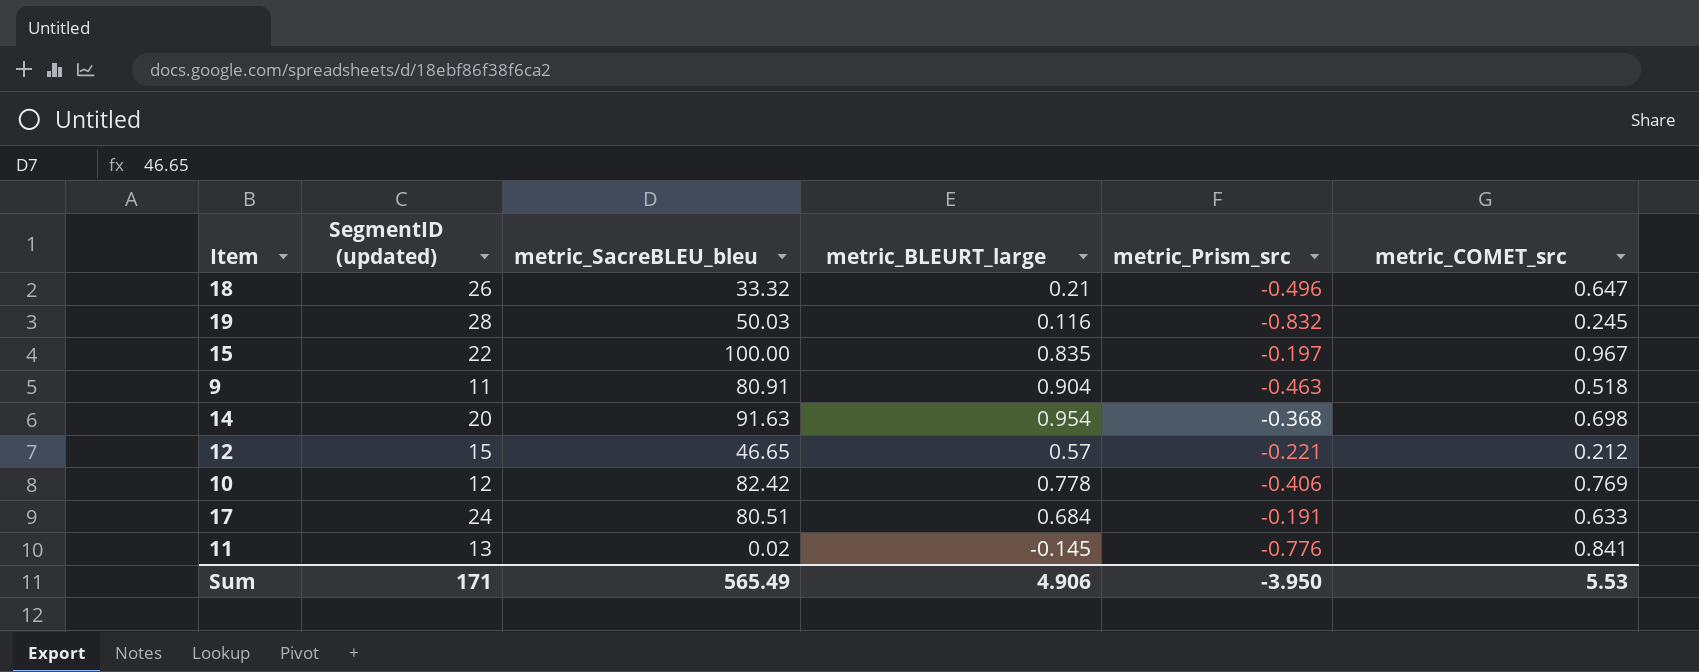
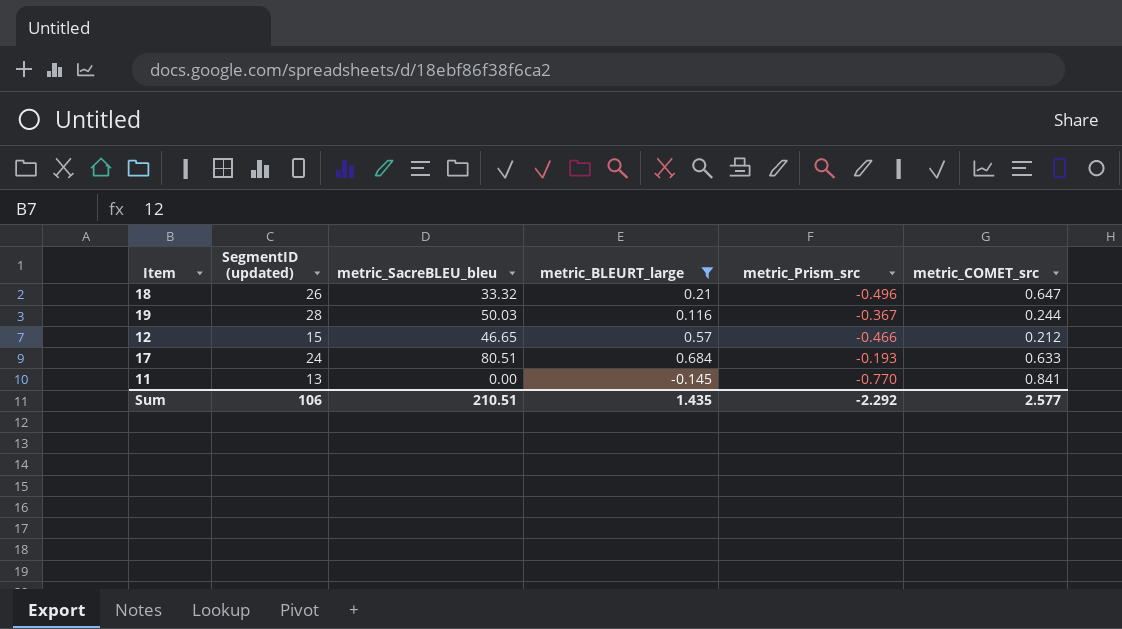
filter: none -> metric_BLEURT_large <= 0.684
19 | metric_Prism_src: -0.832 -> -0.367
19 | metric_COMET_src: 0.245 -> 0.244
12 | metric_Prism_src: -0.221 -> -0.466
17 | metric_Prism_src: -0.191 -> -0.193
11 | metric_SacreBLEU_bleu: 0.02 -> 0.00
11 | metric_Prism_src: -0.776 -> -0.770
Sum | SegmentID (updated): 171 -> 106
Sum | metric_SacreBLEU_bleu: 565.49 -> 210.51
Sum | metric_BLEURT_large: 4.906 -> 1.435
Sum | metric_Prism_src: -3.950 -> -2.292
Sum | metric_COMET_src: 5.53 -> 2.577

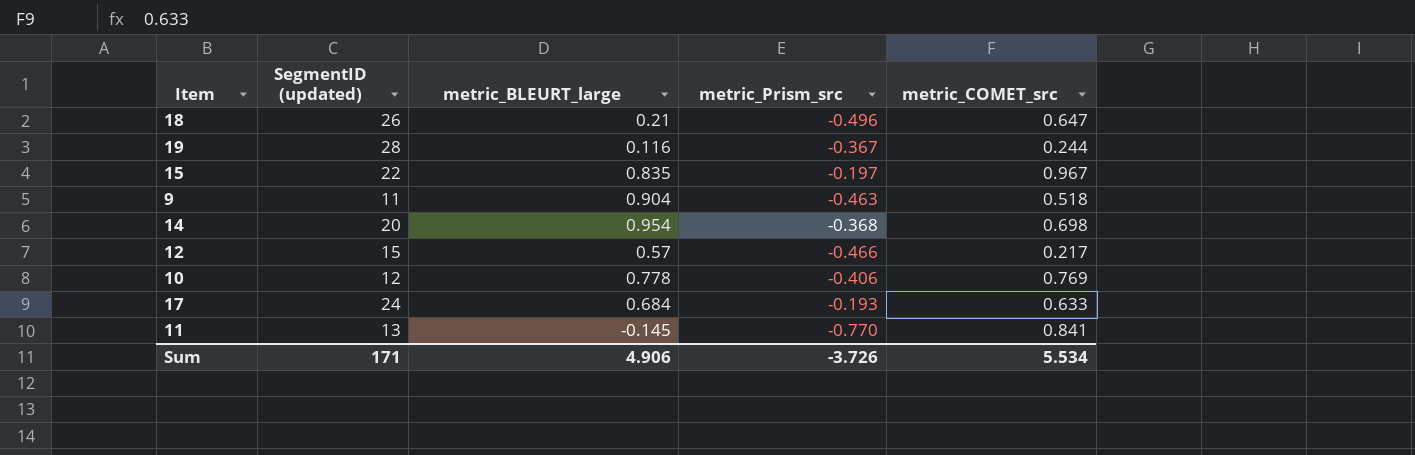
filter: metric_BLEURT_large <= 0.684 -> none
column metric_SacreBLEU_bleu | position: 3 -> none
12 | metric_COMET_src: 0.212 -> 0.217
Sum | SegmentID (updated): 106 -> 171
Sum | metric_BLEURT_large: 1.435 -> 4.906
Sum | metric_Prism_src: -2.292 -> -3.726
Sum | metric_COMET_src: 2.577 -> 5.534

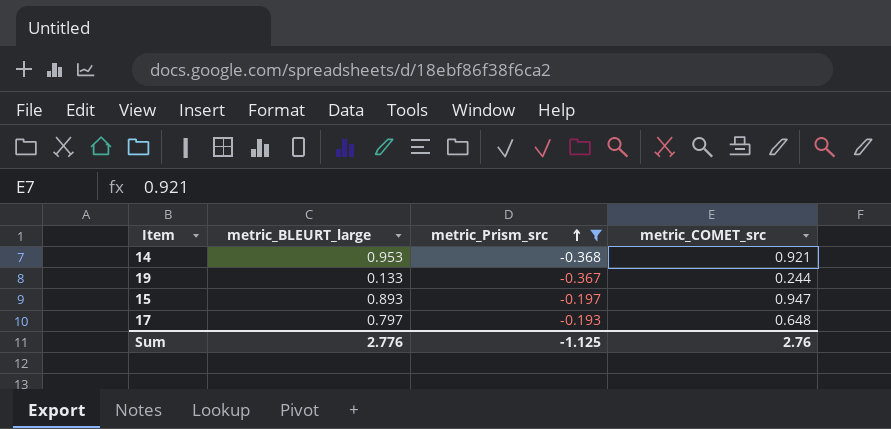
filter: none -> metric_Prism_src >= -0.368
row order: none -> metric_Prism_src ascending
column SegmentID (updated) | position: 2 -> none
14 | metric_BLEURT_large: 0.954 -> 0.953
14 | metric_COMET_src: 0.698 -> 0.921
19 | metric_BLEURT_large: 0.116 -> 0.133
15 | metric_BLEURT_large: 0.835 -> 0.893
15 | metric_COMET_src: 0.967 -> 0.947
17 | metric_BLEURT_large: 0.684 -> 0.797
17 | metric_COMET_src: 0.633 -> 0.648
Sum | metric_BLEURT_large: 4.906 -> 2.776
Sum | metric_Prism_src: -3.726 -> -1.125
Sum | metric_COMET_src: 5.534 -> 2.76

